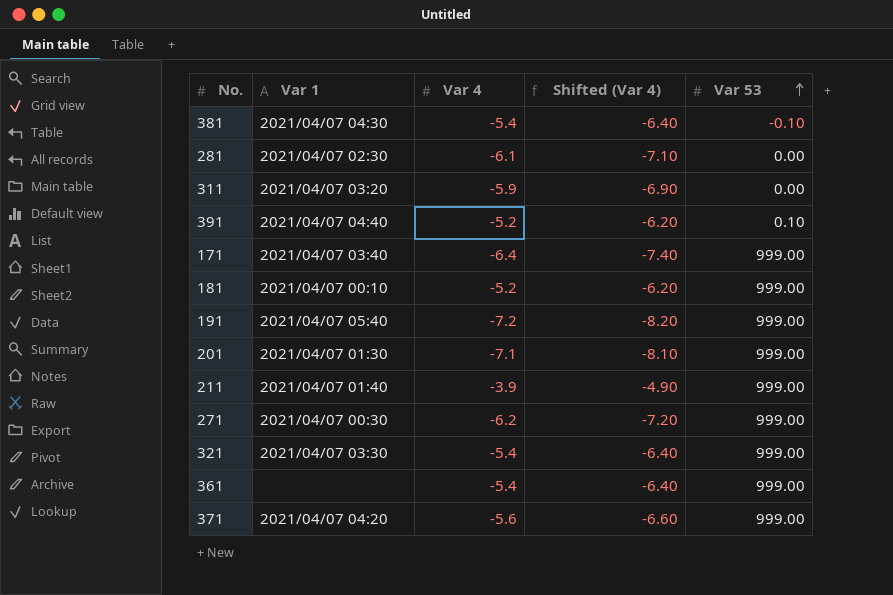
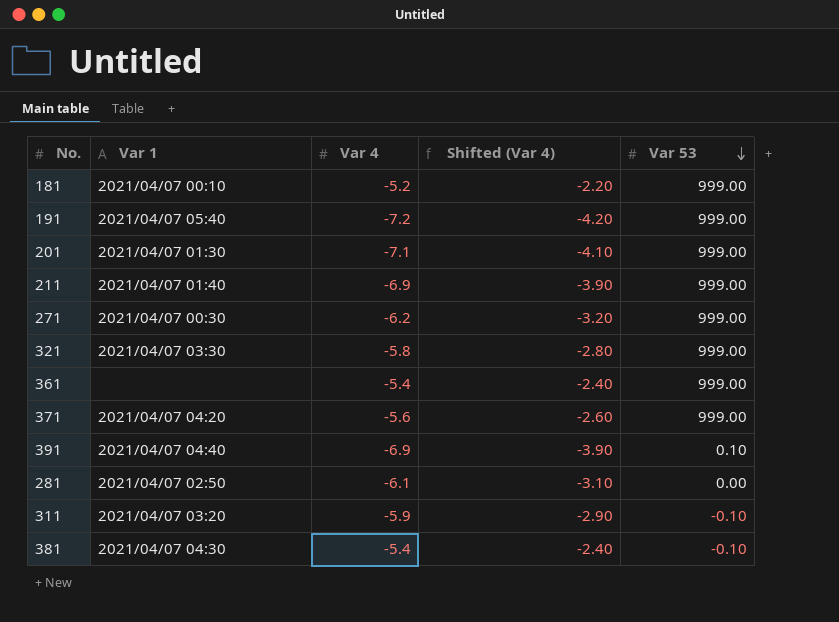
row order: Var 53 ascending -> Var 53 descending
column Shifted (Var 4) | formula: [Var 4] - 1 -> [Var 4] + 3
row 171: 2021/04/07 03:40 | -6.4 | -7.40 | 999.00 -> none
211 | Var 4: -3.9 -> -6.9
321 | Var 4: -5.4 -> -5.8
391 | Var 4: -5.2 -> -6.9
281 | Var 1: 2021/04/07 02:30 -> 2021/04/07 02:50
311 | Var 53: 0.00 -> -0.10

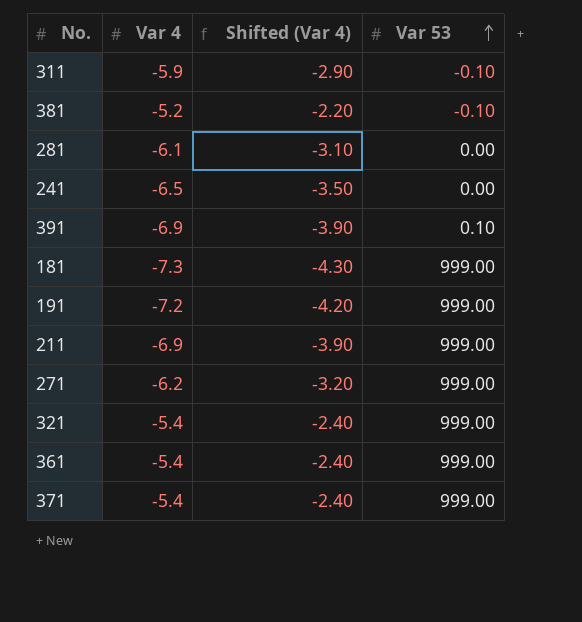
row order: Var 53 descending -> Var 53 ascending
column Var 1 | position: 2 -> none
row 201: 2021/04/07 01:30 | -7.1 | -4.10 | 999.00 -> none
381 | Var 4: -5.4 -> -5.2
381 | Shifted (Var 4): -2.40 -> -2.20
row 241: none -> -6.5 | -3.50 | 0.00
181 | Var 4: -5.2 -> -7.3
181 | Shifted (Var 4): -2.20 -> -4.30
321 | Var 4: -5.8 -> -5.4
321 | Shifted (Var 4): -2.80 -> -2.40
371 | Var 4: -5.6 -> -5.4
371 | Shifted (Var 4): -2.60 -> -2.40

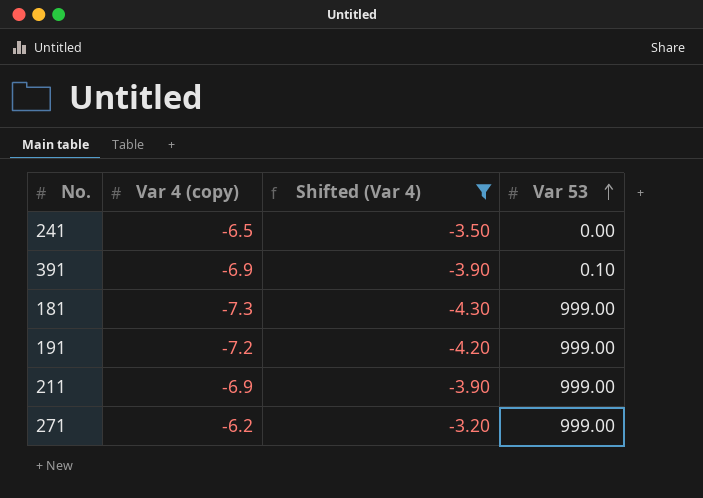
filter: none -> Shifted (Var 4) <= -3.20
column name: Var 4 -> Var 4 (copy)

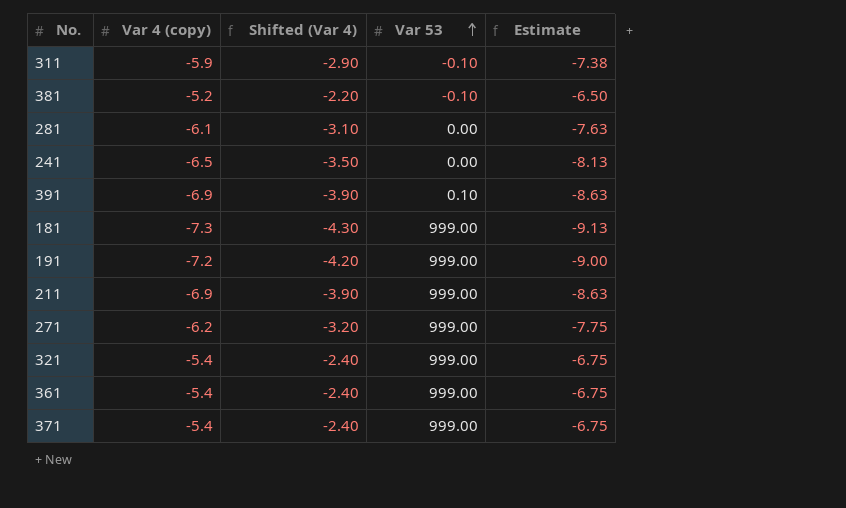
filter: Shifted (Var 4) <= -3.20 -> none
column Estimate | formula: none -> [Var 4 (copy)] * 1.25

